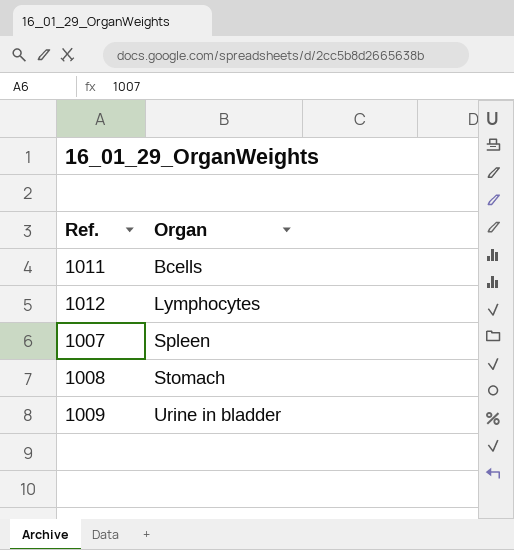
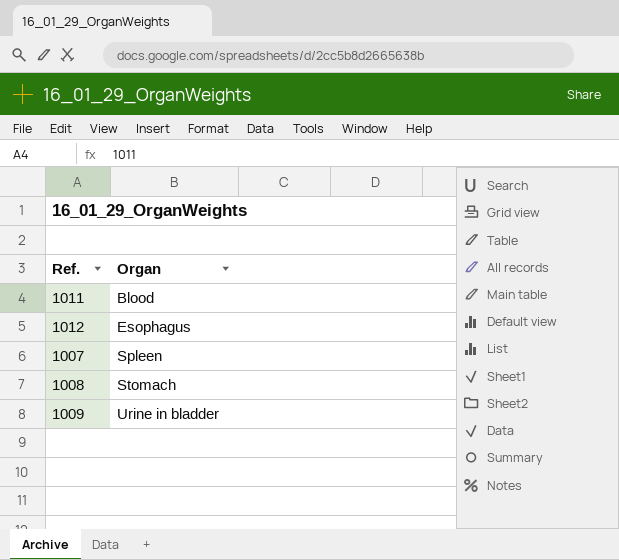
1011 | Organ: Bcells -> Blood
1012 | Organ: Lymphocytes -> Esophagus

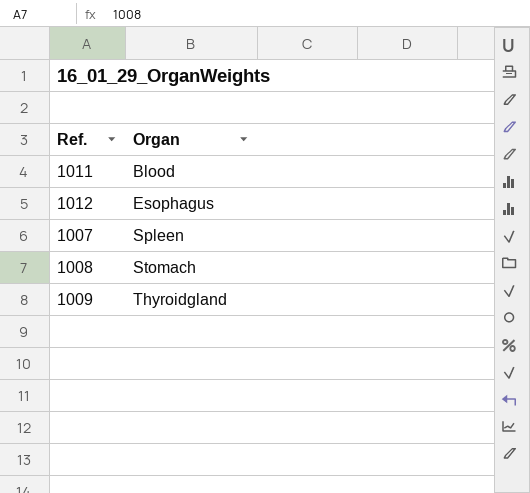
1009 | Organ: Urine in bladder -> Thyroidgland

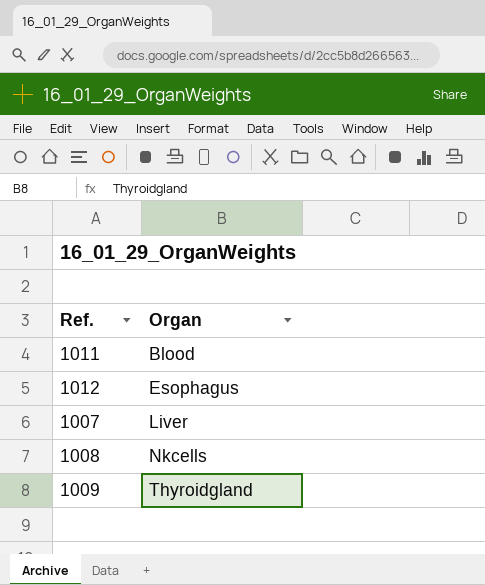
1007 | Organ: Spleen -> Liver
1008 | Organ: Stomach -> Nkcells

